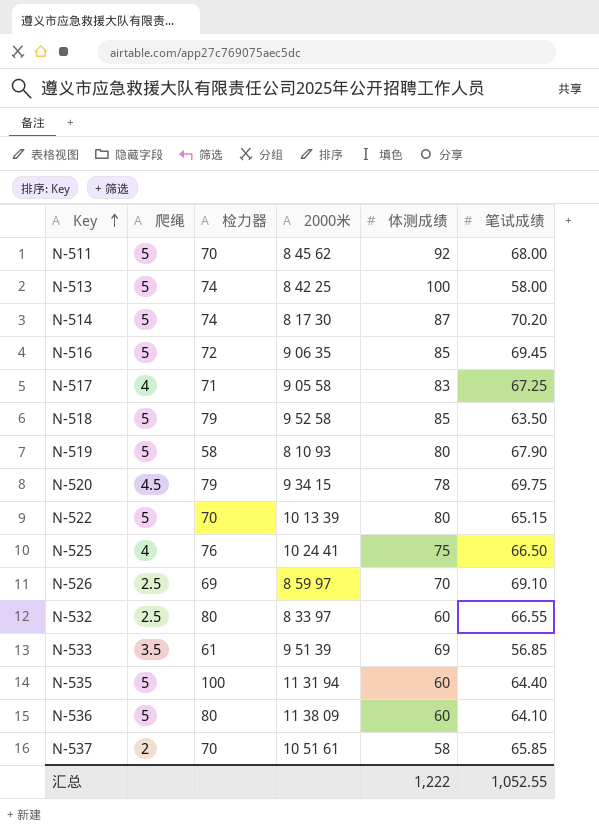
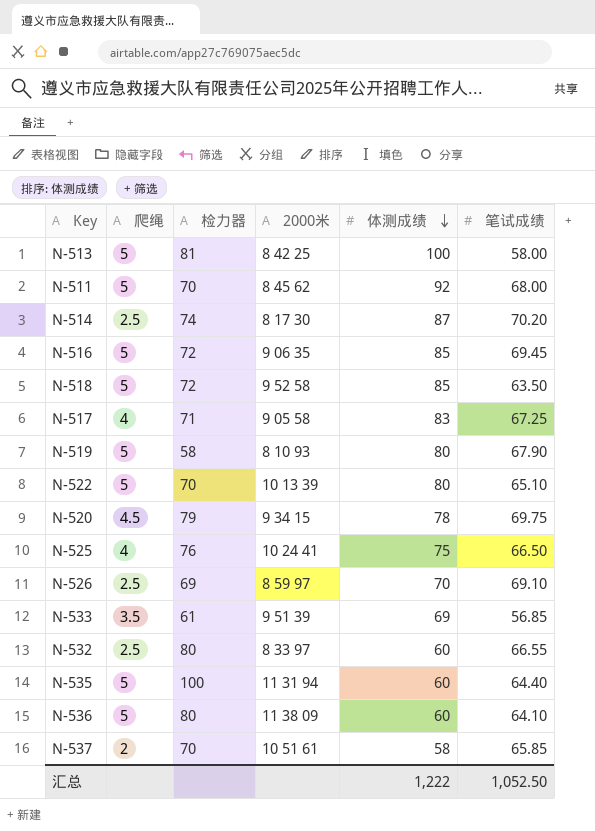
row order: Key ascending -> 体测成绩 descending
N-513 | 检力器: 74 -> 81
N-514 | 爬绳: 5 -> 2.5
N-518 | 检力器: 79 -> 72
N-522 | 笔试成绩: 65.15 -> 65.10
汇总 | 笔试成绩: 1,052.55 -> 1,052.50

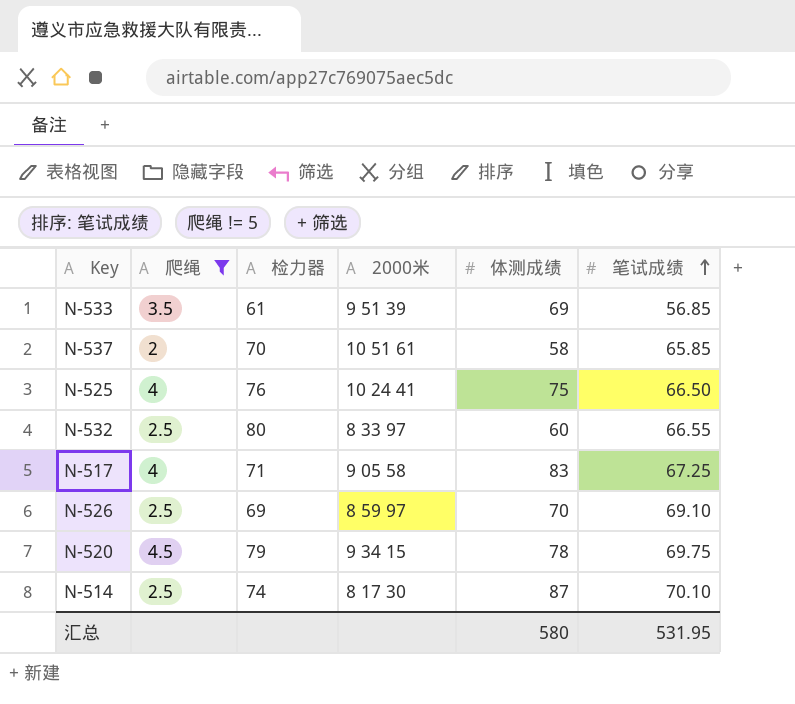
filter: none -> 爬绳 != 5
row order: 体测成绩 descending -> 笔试成绩 ascending
N-514 | 笔试成绩: 70.20 -> 70.10
汇总 | 体测成绩: 1,222 -> 580
汇总 | 笔试成绩: 1,052.50 -> 531.95

